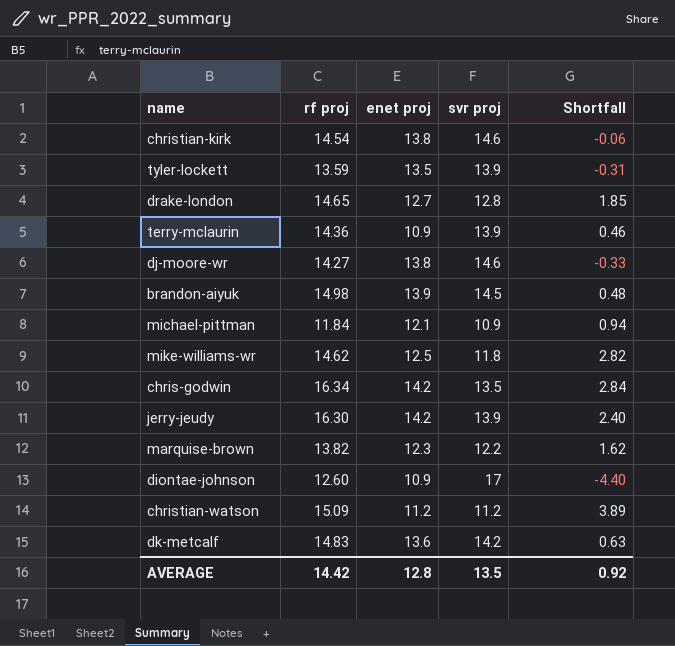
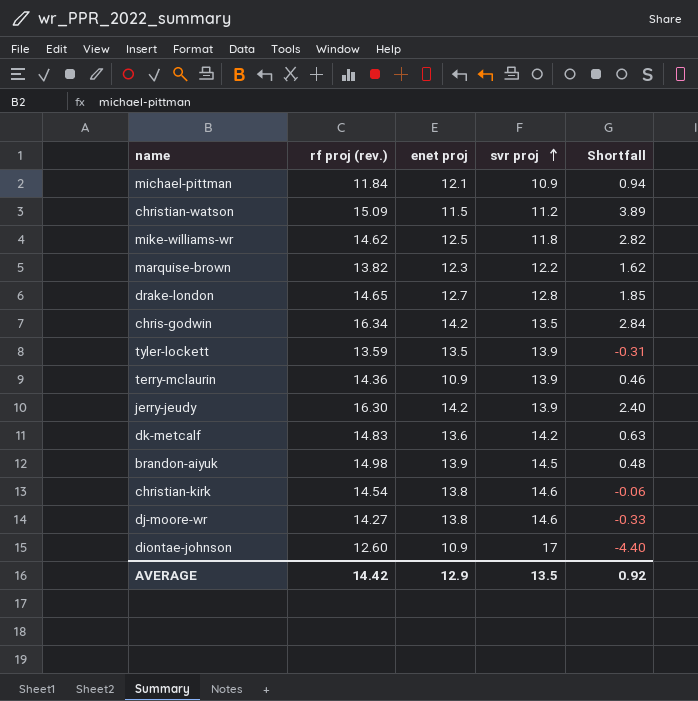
row order: none -> svr proj ascending
column name: rf proj -> rf proj (rev.)
christian-watson | enet proj: 11.2 -> 11.5
AVERAGE | enet proj: 12.8 -> 12.9

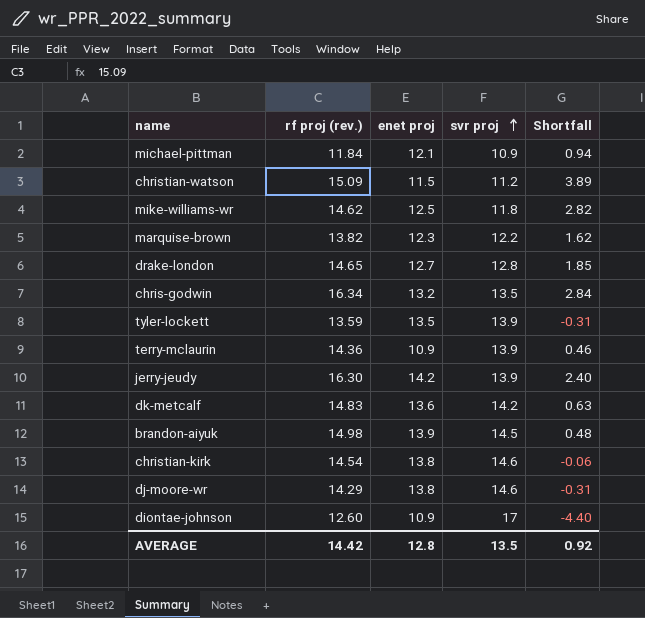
chris-godwin | enet proj: 14.2 -> 13.2
dj-moore-wr | rf proj (rev.): 14.27 -> 14.29
dj-moore-wr | Shortfall: -0.33 -> -0.31
AVERAGE | enet proj: 12.9 -> 12.8

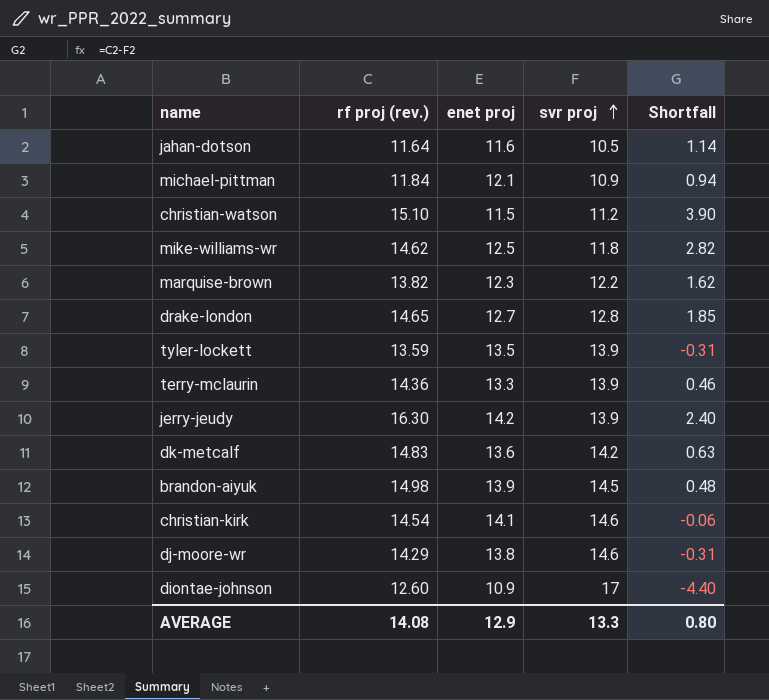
row chris-godwin: 16.34 | 13.2 | 13.5 | 2.84 -> none
row jahan-dotson: none -> 11.64 | 11.6 | 10.5 | 1.14
christian-watson | rf proj (rev.): 15.09 -> 15.10
christian-watson | Shortfall: 3.89 -> 3.90
terry-mclaurin | enet proj: 10.9 -> 13.3
christian-kirk | enet proj: 13.8 -> 14.1
AVERAGE | rf proj (rev.): 14.42 -> 14.08
AVERAGE | enet proj: 12.8 -> 12.9
AVERAGE | svr proj: 13.5 -> 13.3
AVERAGE | Shortfall: 0.92 -> 0.80

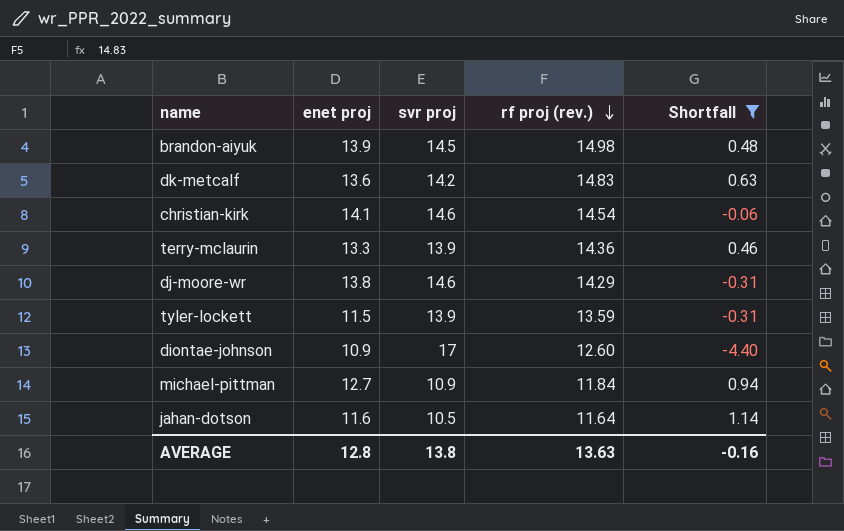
filter: none -> Shortfall <= 1.14
row order: svr proj ascending -> rf proj (rev.) descending
column rf proj (rev.) | position: 2 -> 4
tyler-lockett | enet proj: 13.5 -> 11.5
michael-pittman | enet proj: 12.1 -> 12.7
AVERAGE | enet proj: 12.9 -> 12.8
AVERAGE | svr proj: 13.3 -> 13.8
AVERAGE | rf proj (rev.): 14.08 -> 13.63
AVERAGE | Shortfall: 0.80 -> -0.16

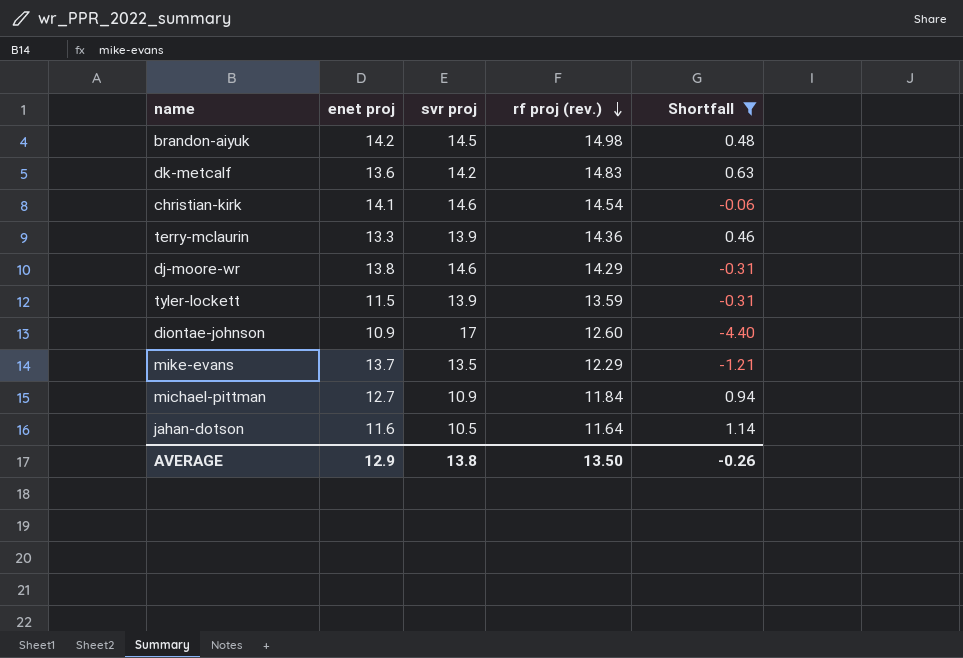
brandon-aiyuk | enet proj: 13.9 -> 14.2
row mike-evans: none -> 13.7 | 13.5 | 12.29 | -1.21
AVERAGE | enet proj: 12.8 -> 12.9
AVERAGE | rf proj (rev.): 13.63 -> 13.50
AVERAGE | Shortfall: -0.16 -> -0.26

